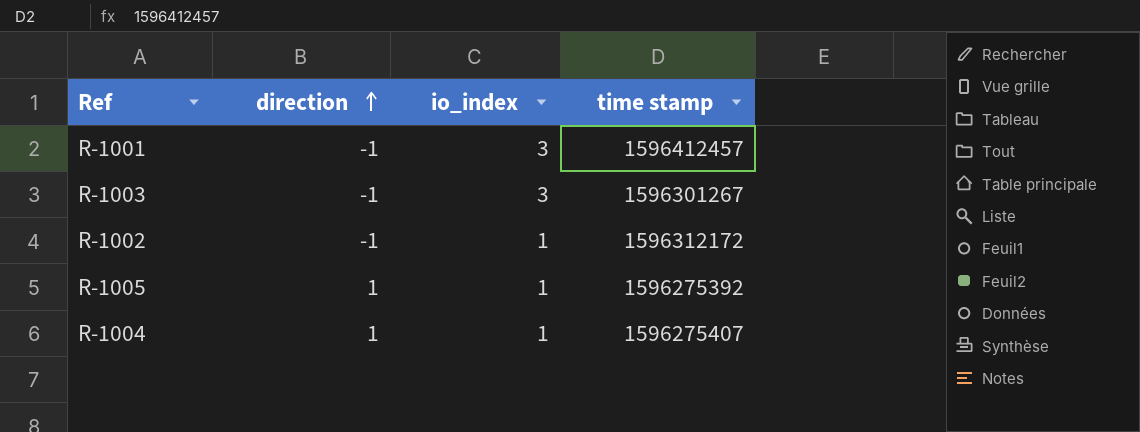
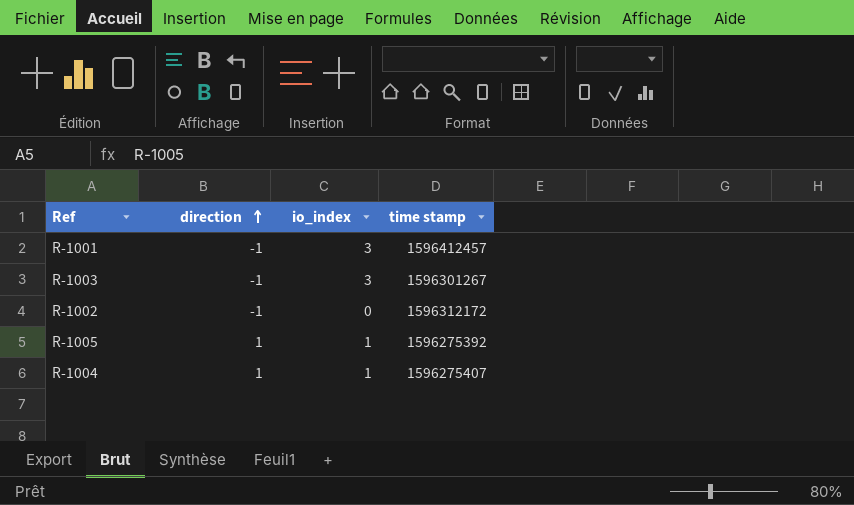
R-1002 | io_index: 1 -> 0

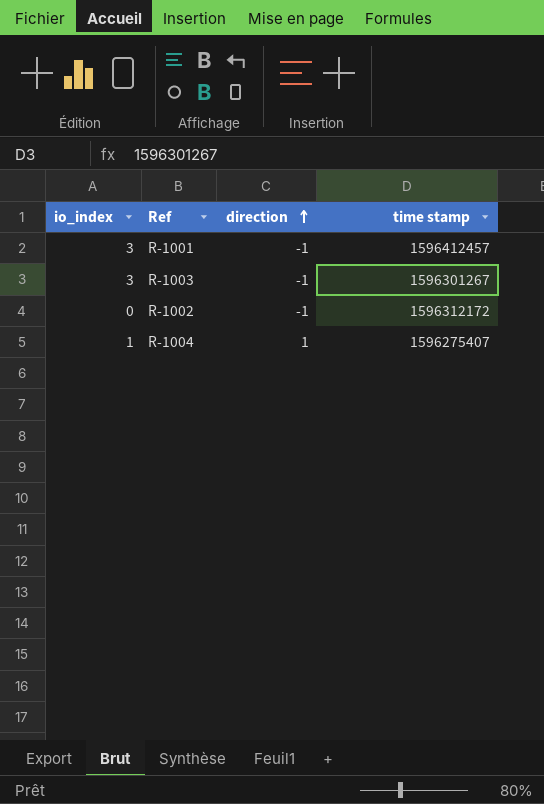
column io_index | position: 3 -> 1
row R-1005: 1 | 1 | 1596275392 -> none

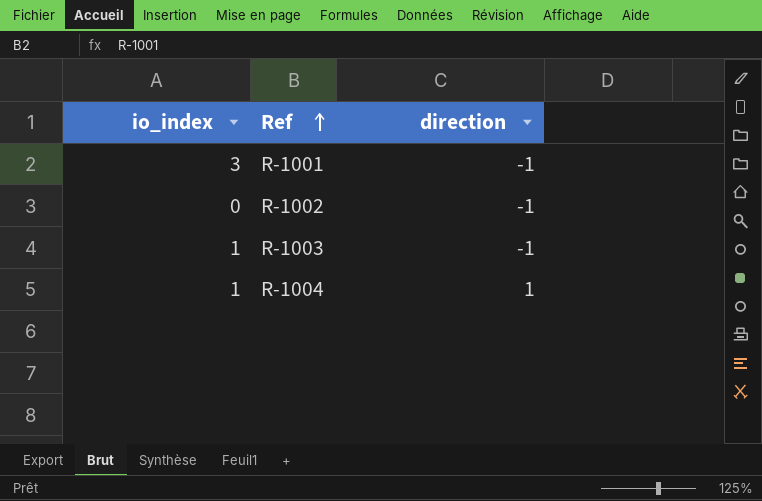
row order: direction ascending -> Ref ascending
column time stamp | position: 4 -> none
R-1003 | io_index: 3 -> 1

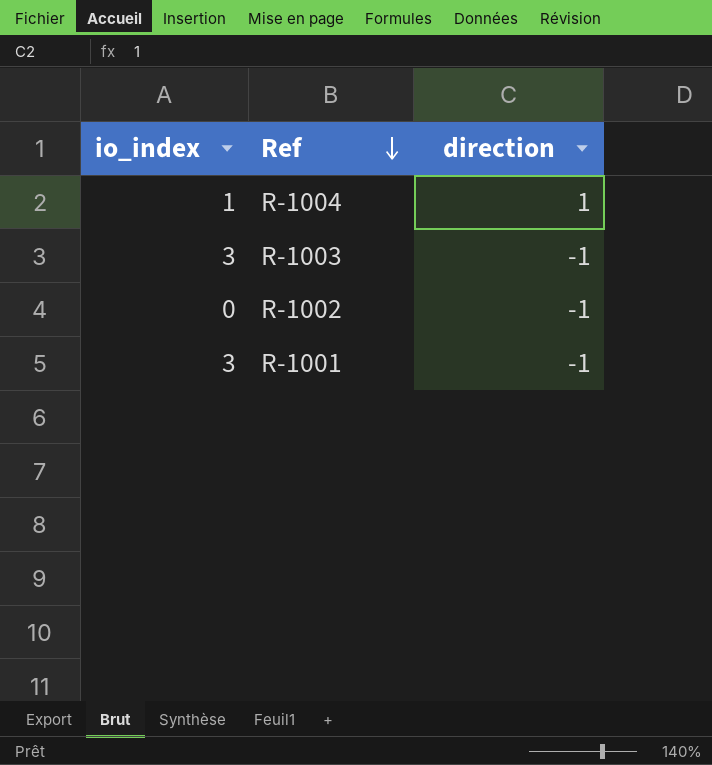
row order: Ref ascending -> Ref descending
R-1003 | io_index: 1 -> 3

